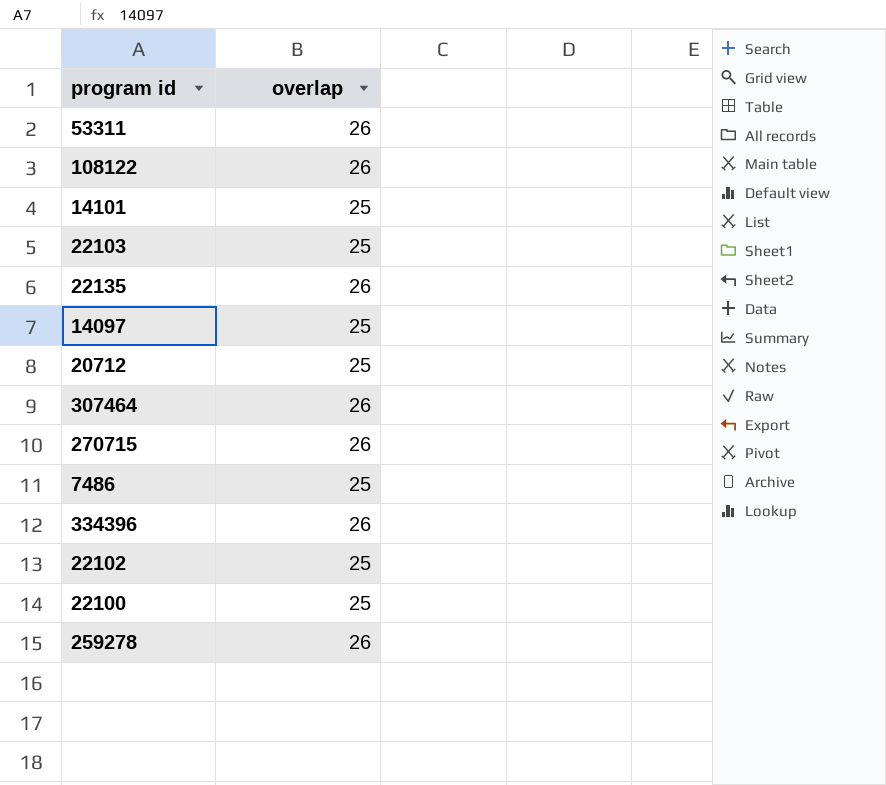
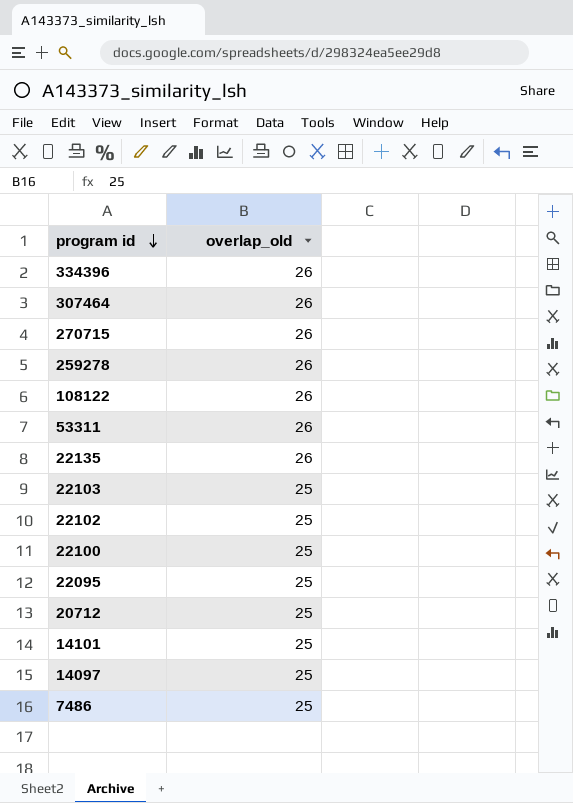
row order: none -> program id descending
column name: overlap -> overlap_old
row 22095: none -> 25

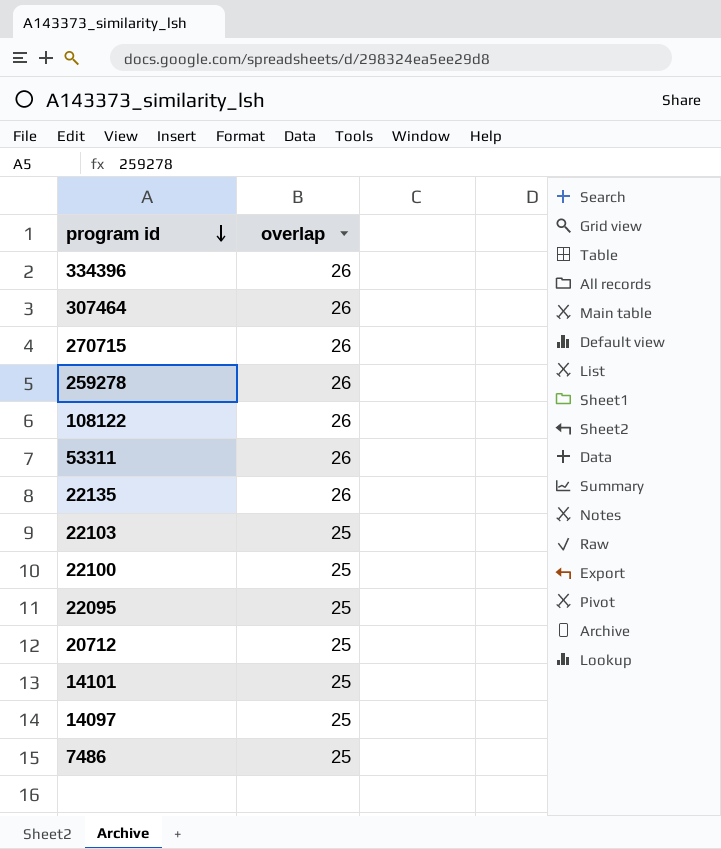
column name: overlap_old -> overlap
row 22102: 25 -> none

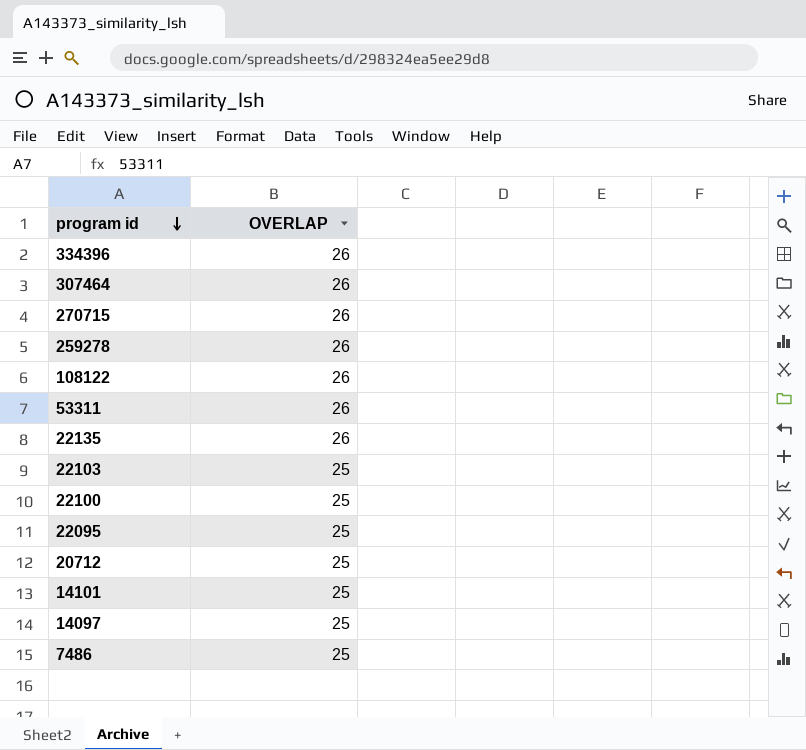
column name: overlap -> OVERLAP

